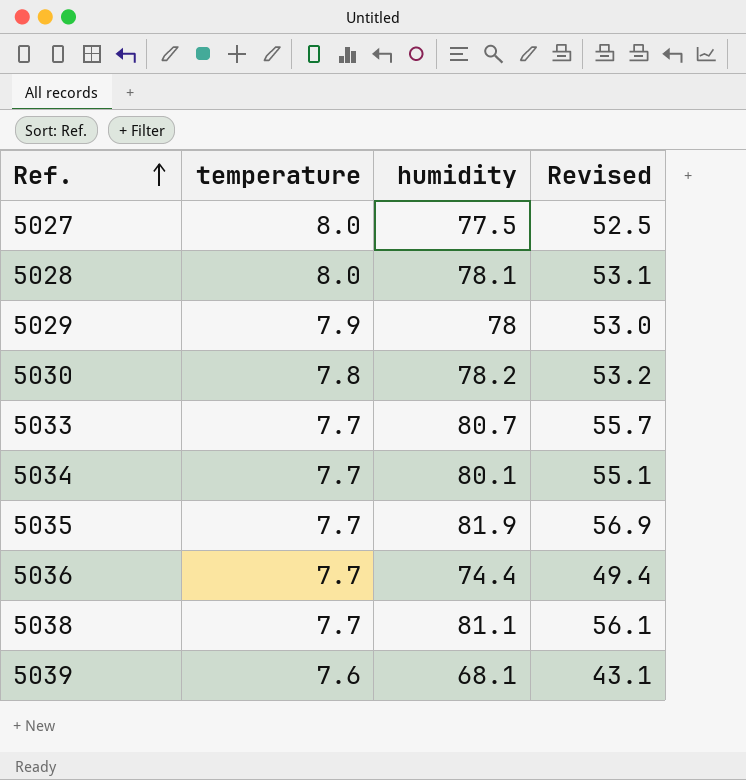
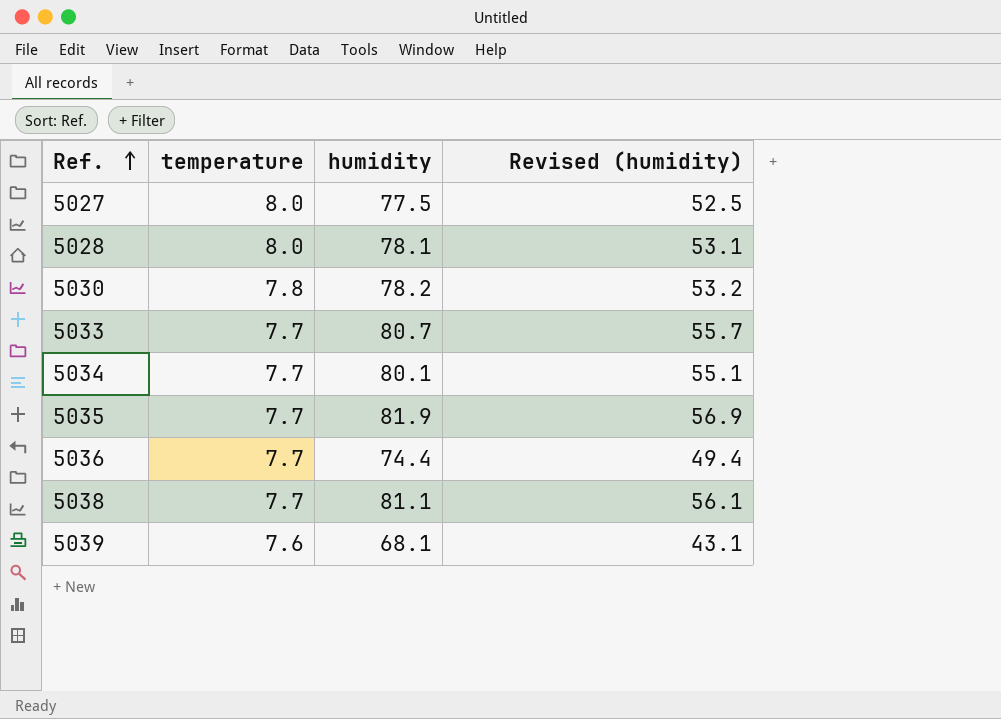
column name: Revised -> Revised (humidity)
row 5029: 7.9 | 78 | 53.0 -> none

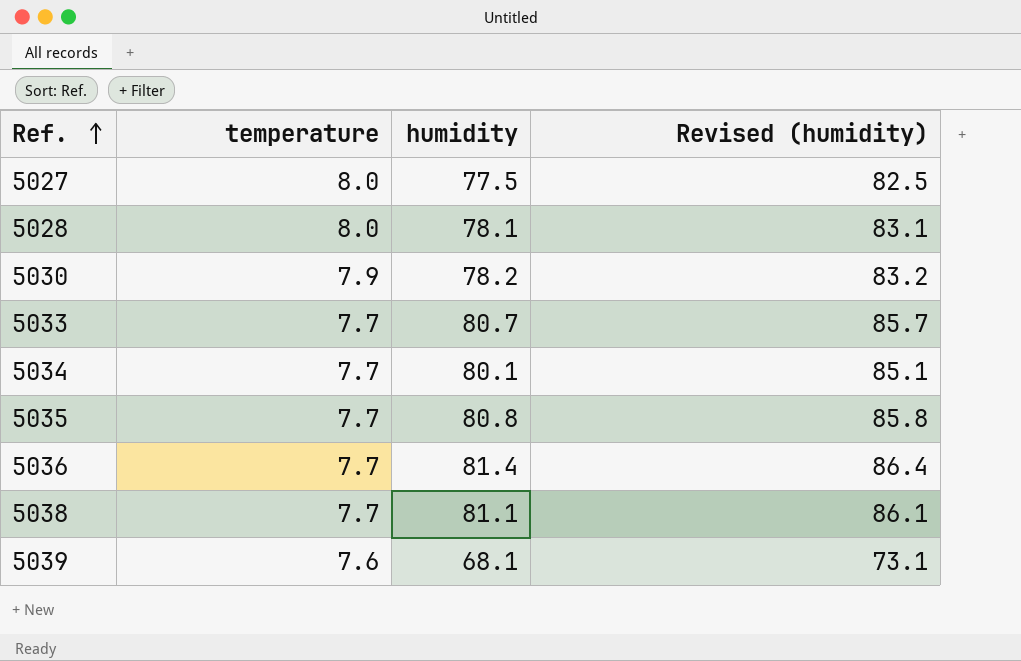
column Revised (humidity) | formula: [humidity] - 25 -> [humidity] + 5
5030 | temperature: 7.8 -> 7.9
5035 | humidity: 81.9 -> 80.8
5036 | humidity: 74.4 -> 81.4

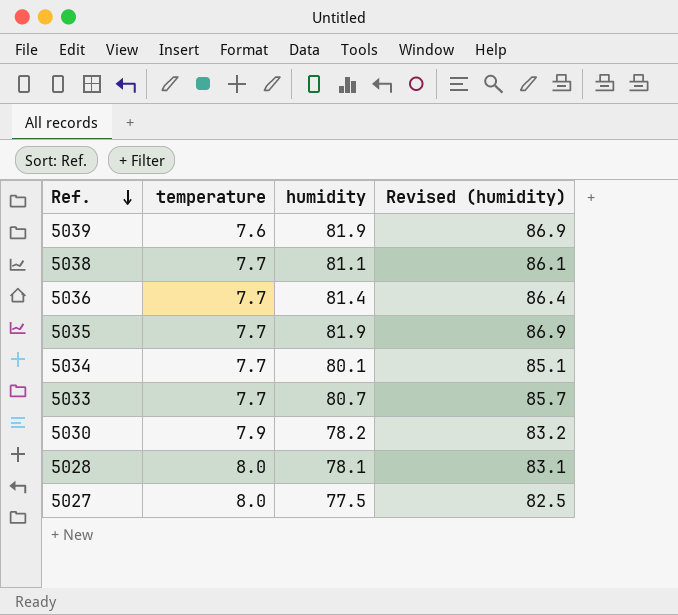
row order: Ref. ascending -> Ref. descending
5039 | humidity: 68.1 -> 81.9
5039 | Revised (humidity): 73.1 -> 86.9
5035 | humidity: 80.8 -> 81.9
5035 | Revised (humidity): 85.8 -> 86.9

